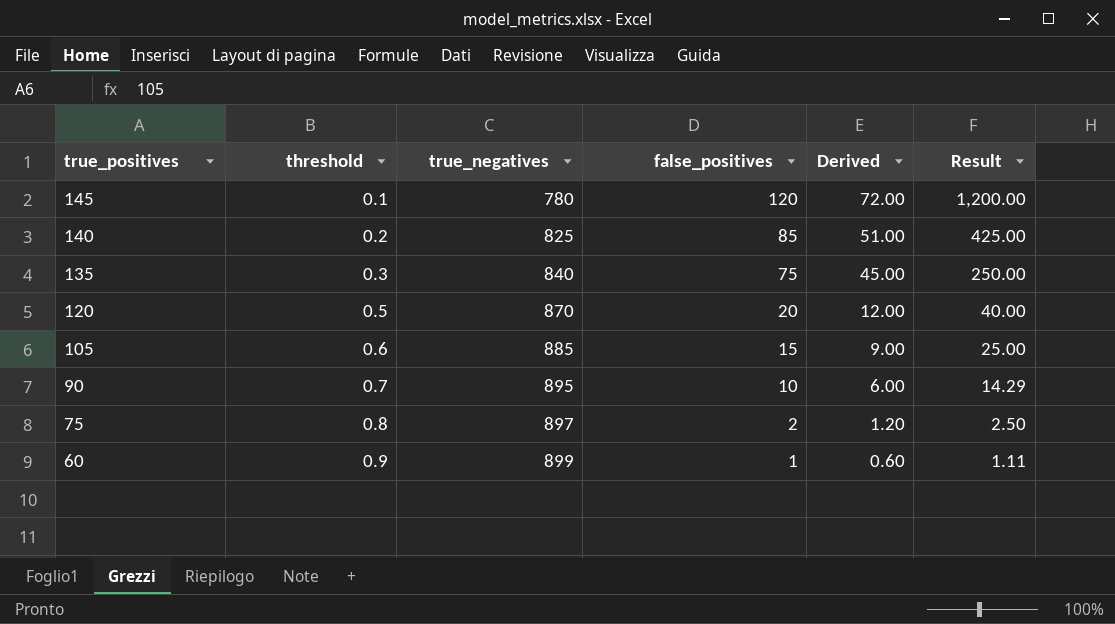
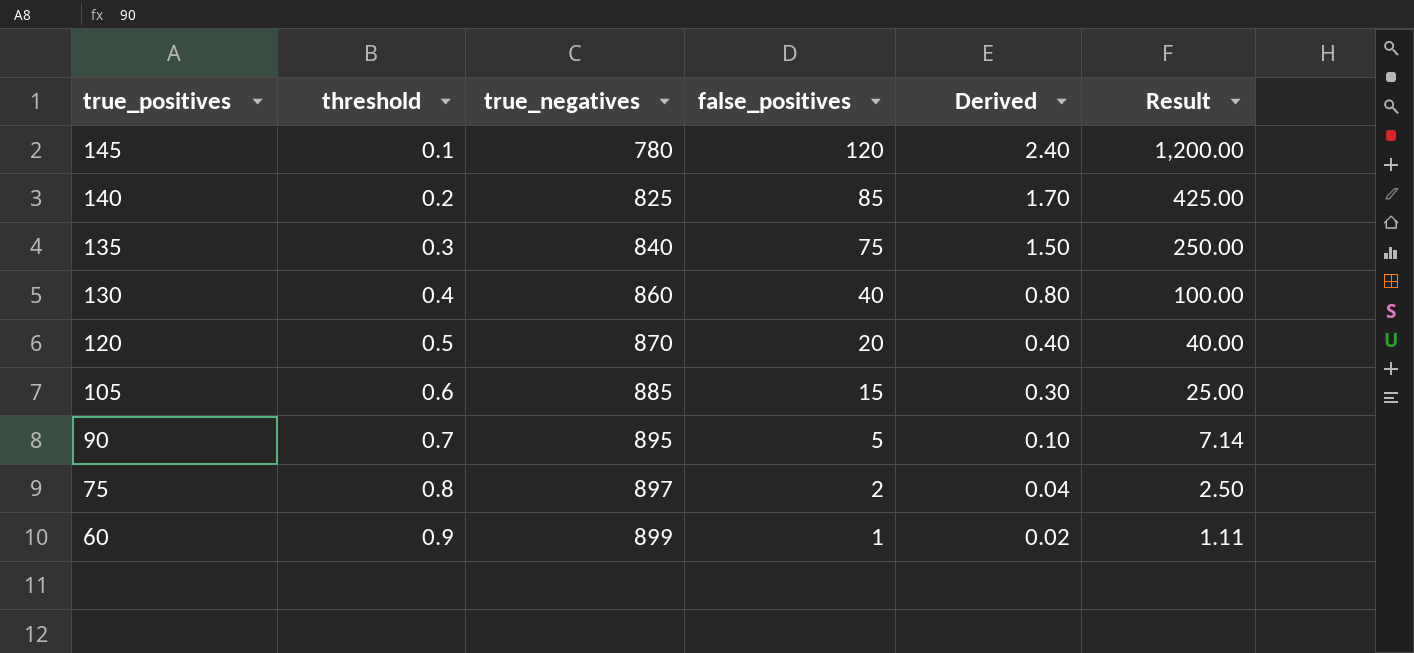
column Derived | formula: [false_positives] * 0.6 -> [false_positives] * 0.02
row 130: none -> 0.4 | 860 | 40 | 0.80 | 100.00
90 | false_positives: 10 -> 5
90 | Result: 14.29 -> 7.14

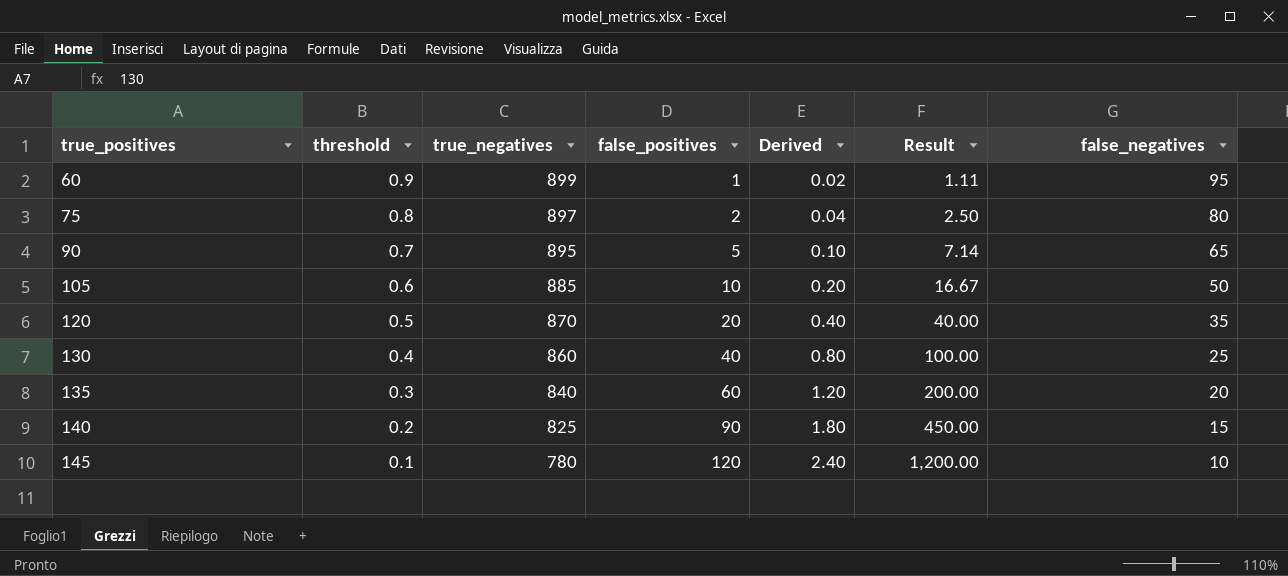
row order: true_positives descending -> true_positives ascending
column false_negatives | position: none -> 7
105 | false_positives: 15 -> 10
105 | Derived: 0.30 -> 0.20
105 | Result: 25.00 -> 16.67
135 | false_positives: 75 -> 60
135 | Derived: 1.50 -> 1.20
135 | Result: 250.00 -> 200.00
140 | false_positives: 85 -> 90
140 | Derived: 1.70 -> 1.80
140 | Result: 425.00 -> 450.00

